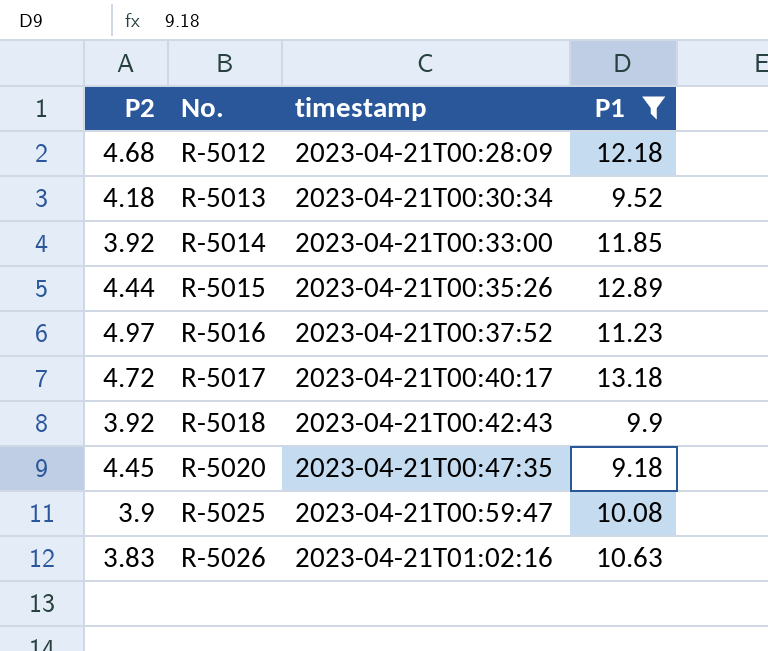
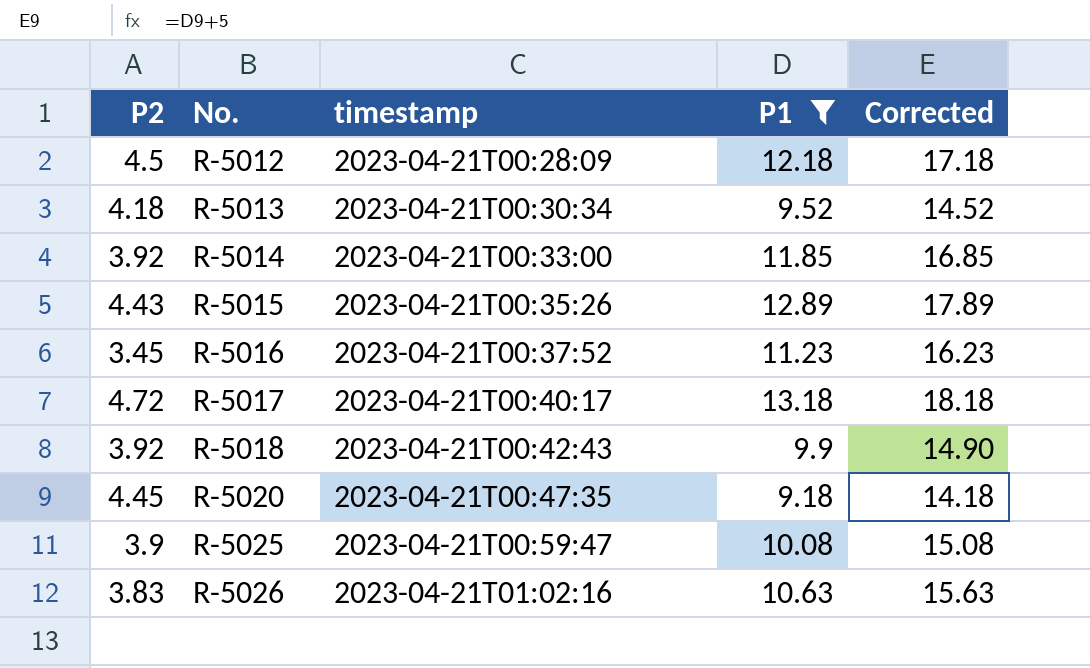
column Corrected | formula: none -> [P1] + 5
R-5012 | P2: 4.68 -> 4.5
R-5015 | P2: 4.44 -> 4.43
R-5016 | P2: 4.97 -> 3.45

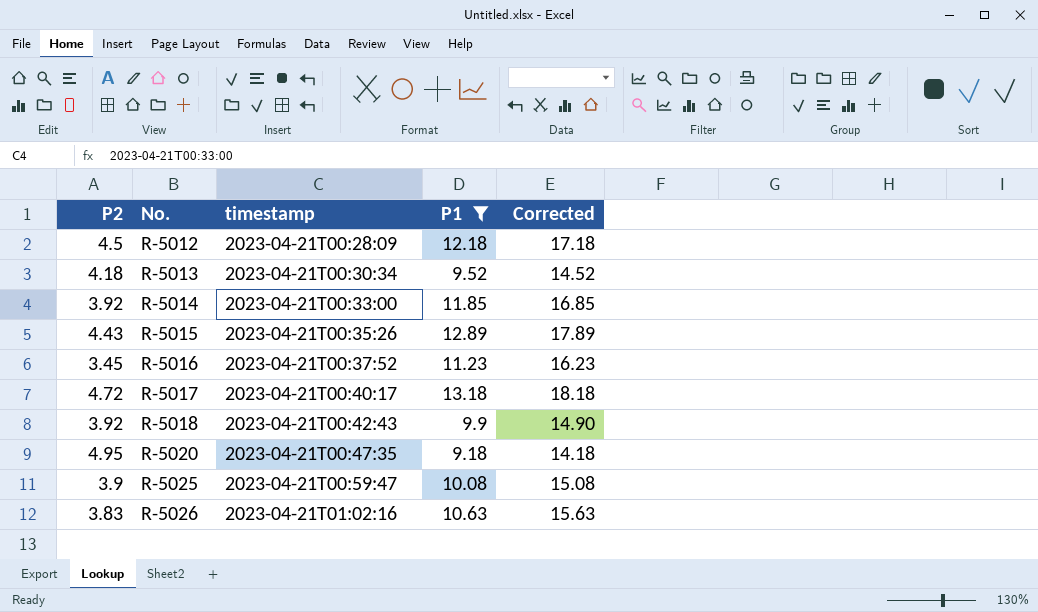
R-5020 | P2: 4.45 -> 4.95

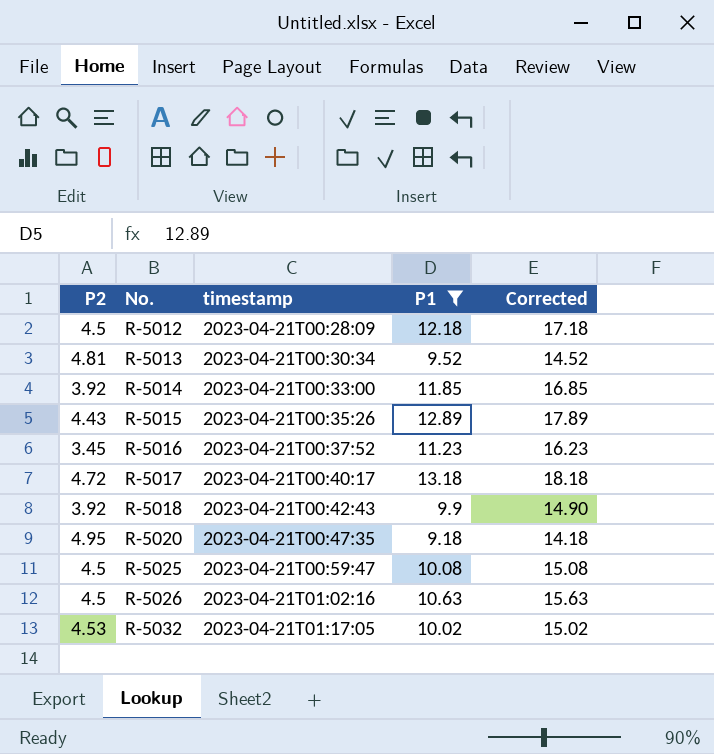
R-5013 | P2: 4.18 -> 4.81
R-5025 | P2: 3.9 -> 4.5
R-5026 | P2: 3.83 -> 4.5
row R-5032: none -> 4.53 | 2023-04-21T01:17:05 | 10.02 | 15.02

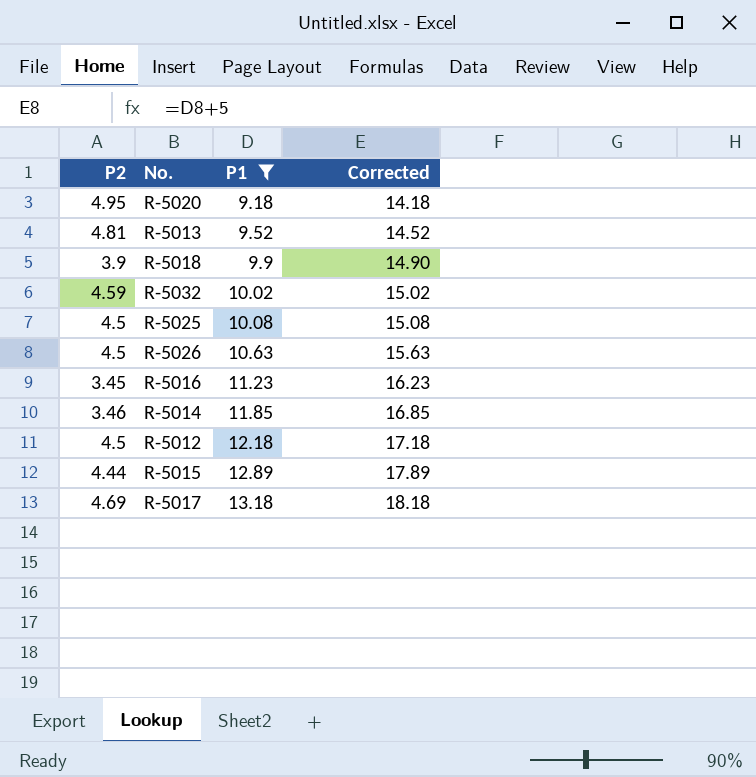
row order: No. ascending -> P1 ascending
column timestamp | position: 3 -> none
R-5018 | P2: 3.92 -> 3.9
R-5032 | P2: 4.53 -> 4.59
R-5014 | P2: 3.92 -> 3.46
R-5015 | P2: 4.43 -> 4.44
R-5017 | P2: 4.72 -> 4.69

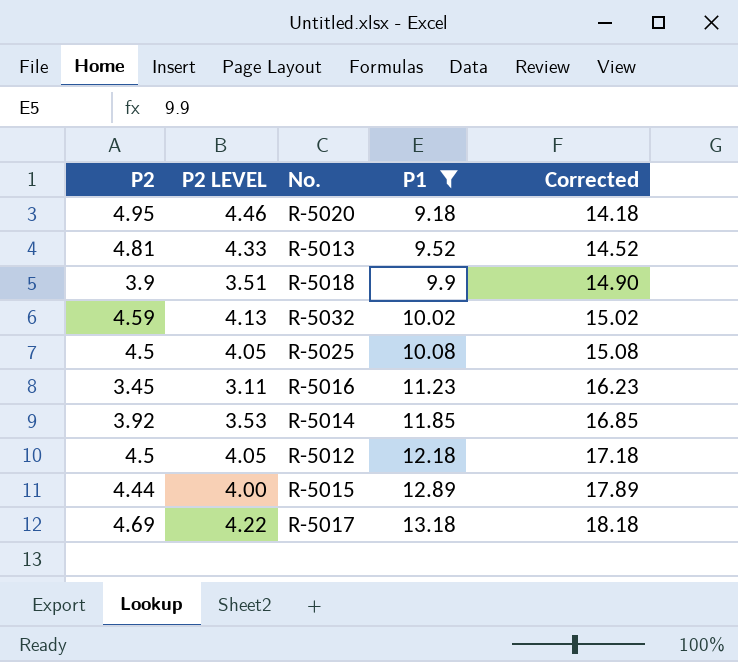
column P2 LEVEL | formula: none -> [P2] * 0.9
row R-5026: 4.5 | 10.63 | 15.63 -> none
R-5014 | P2: 3.46 -> 3.92

